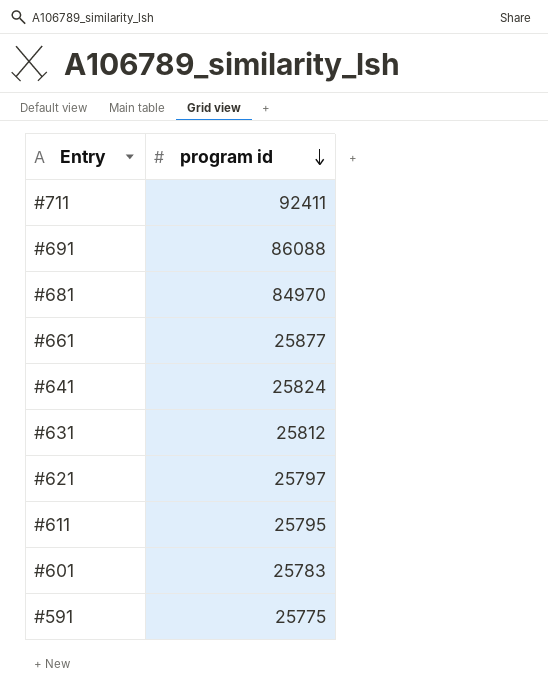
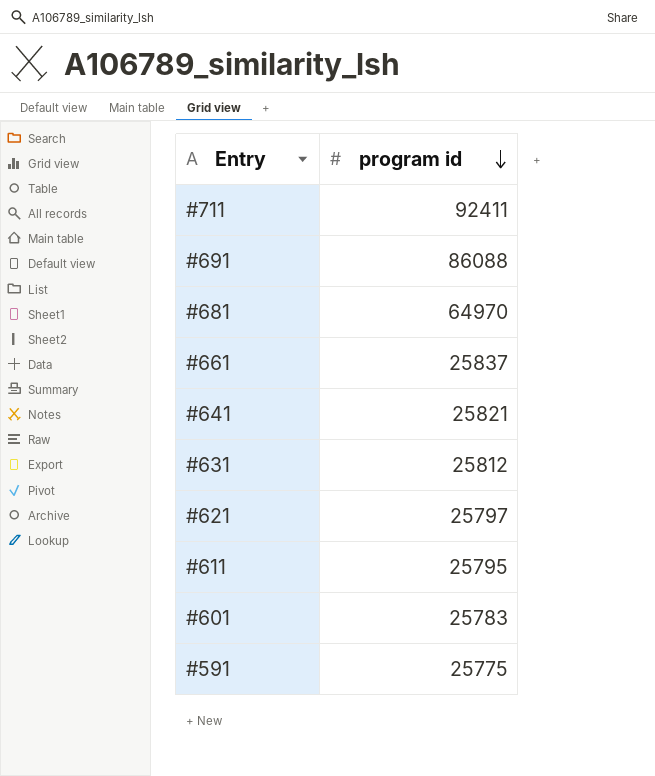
#681 | program id: 84970 -> 64970
#661 | program id: 25877 -> 25837
#641 | program id: 25824 -> 25821

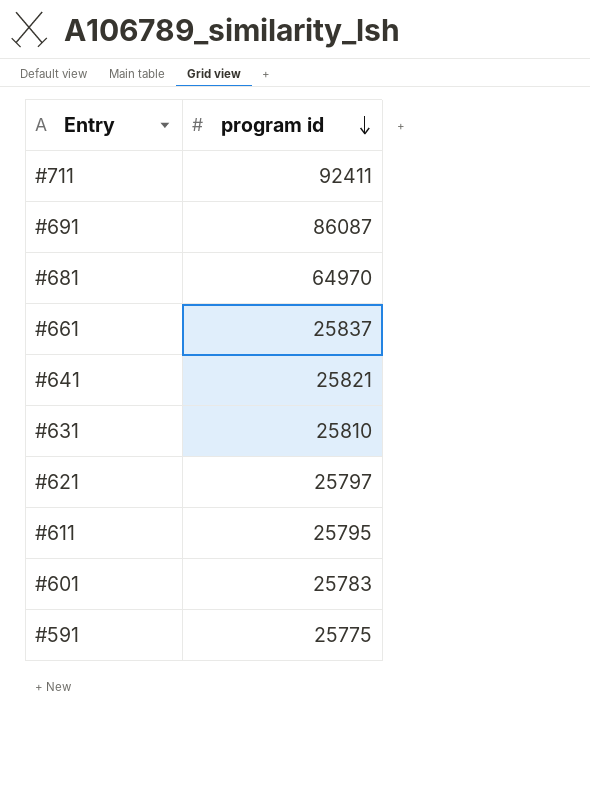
#691 | program id: 86088 -> 86087
#631 | program id: 25812 -> 25810

